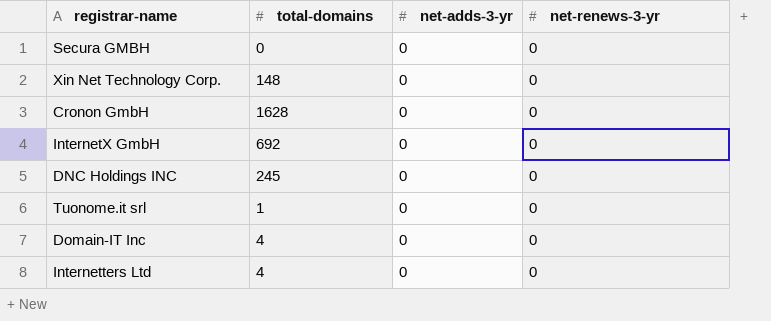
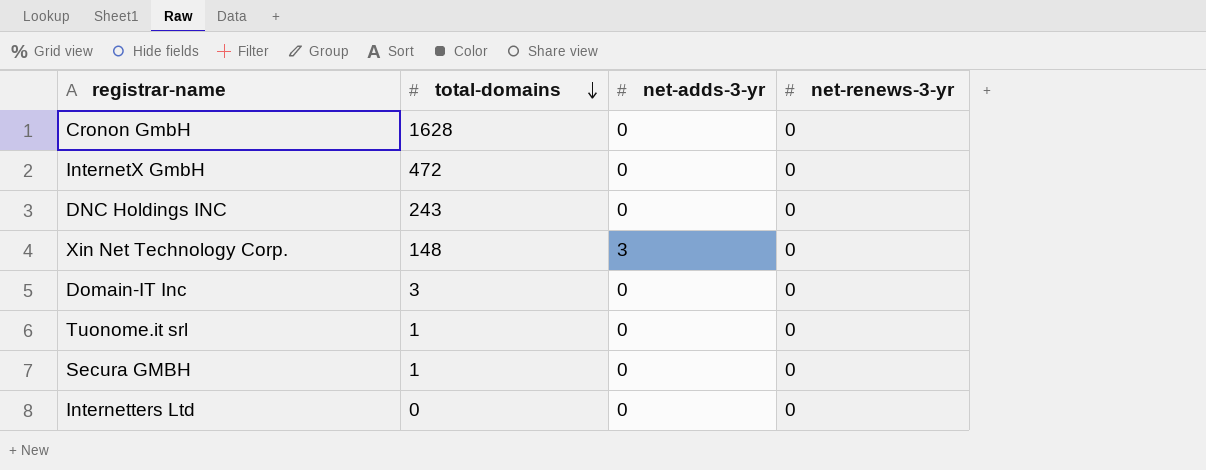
row order: none -> total-domains descending
InternetX GmbH | total-domains: 692 -> 472
DNC Holdings INC | total-domains: 245 -> 243
Xin Net Technology Corp. | net-adds-3-yr: 0 -> 3
Domain-IT Inc | total-domains: 4 -> 3
Secura GMBH | total-domains: 0 -> 1
Internetters Ltd | total-domains: 4 -> 0

